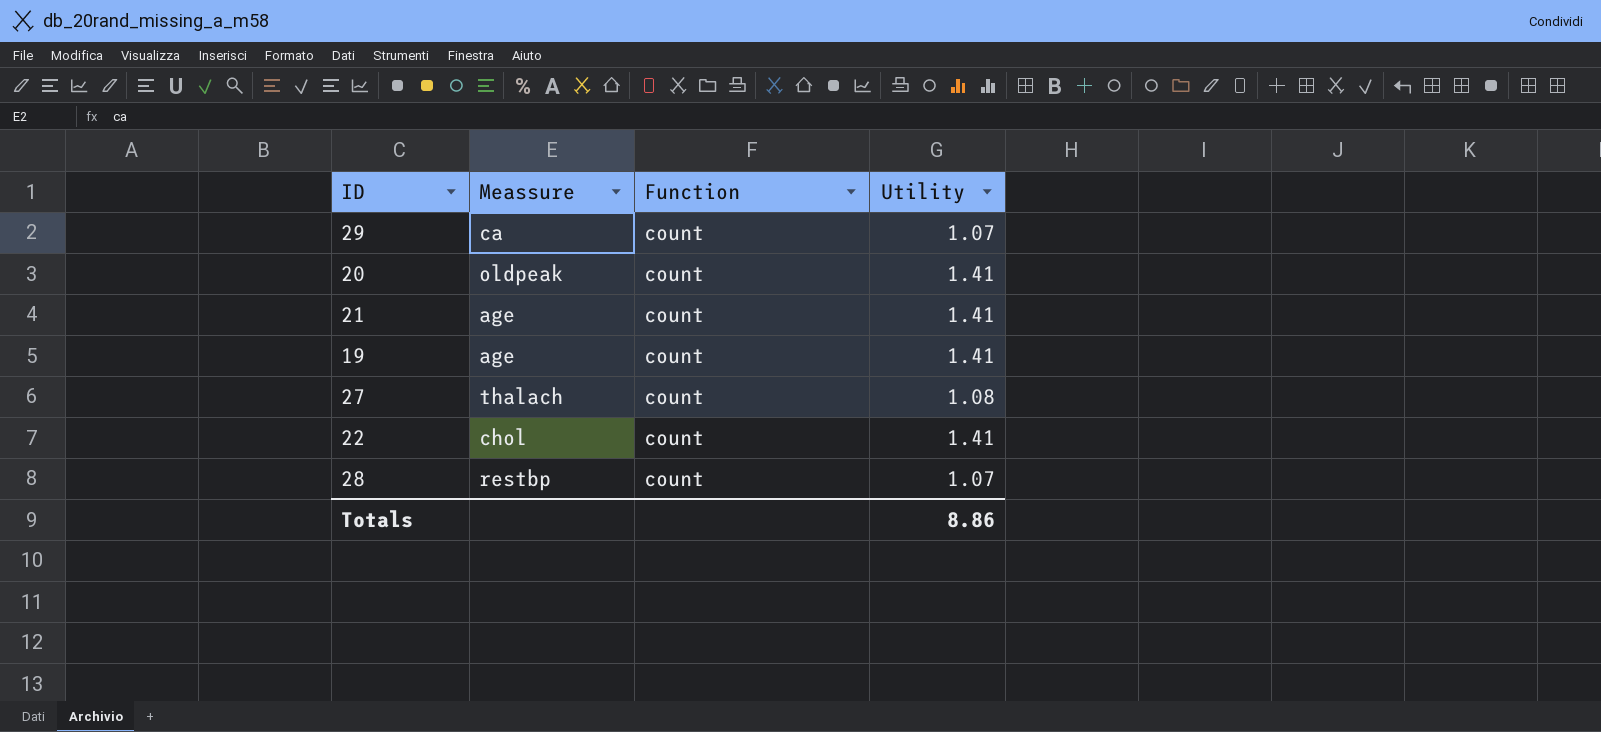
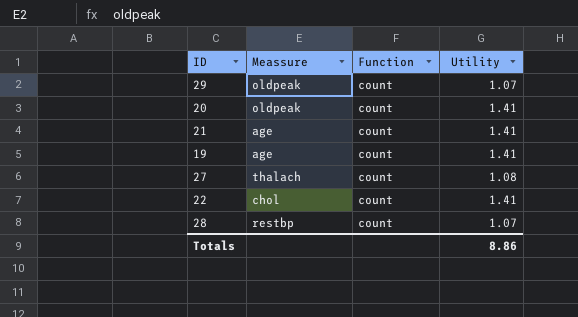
29 | Meassure: ca -> oldpeak

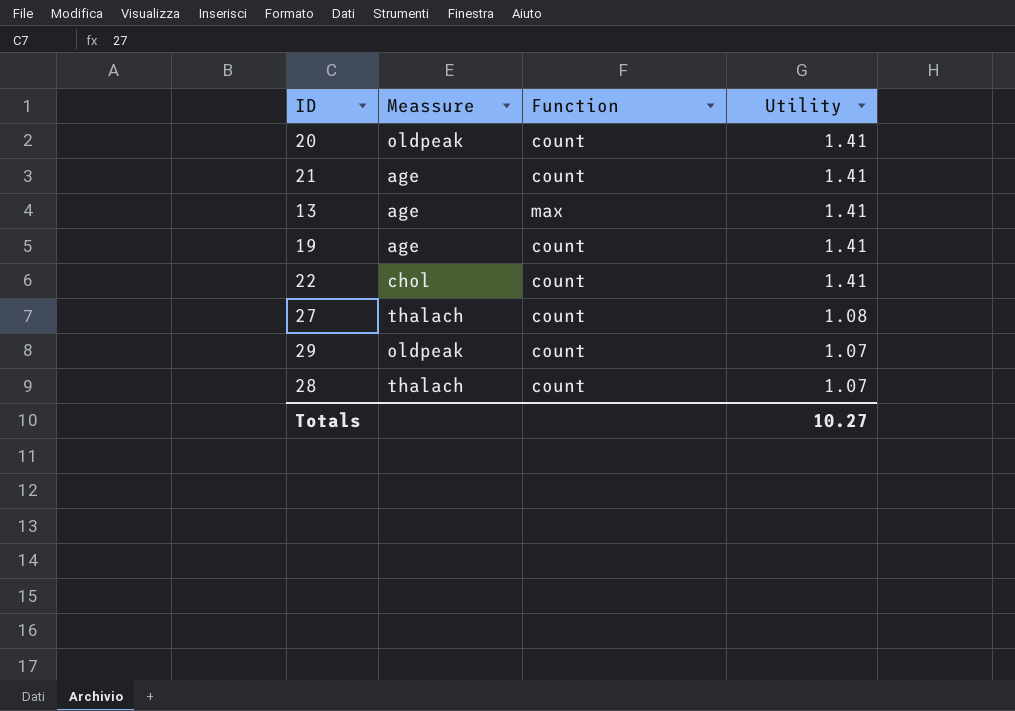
row order: none -> Utility descending
row 13: none -> age | max | 1.41
28 | Meassure: restbp -> thalach
Totals | Utility: 8.86 -> 10.27

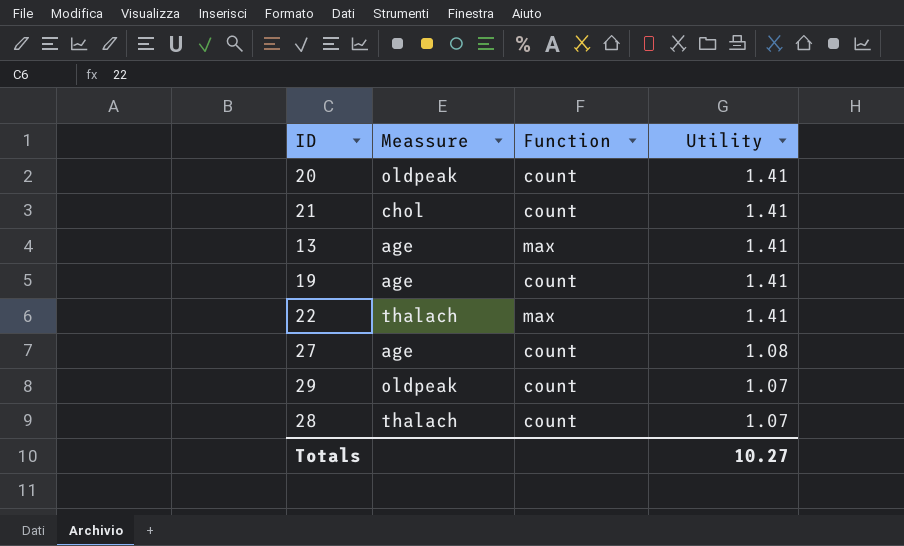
21 | Meassure: age -> chol
22 | Meassure: chol -> thalach
22 | Function: count -> max
27 | Meassure: thalach -> age

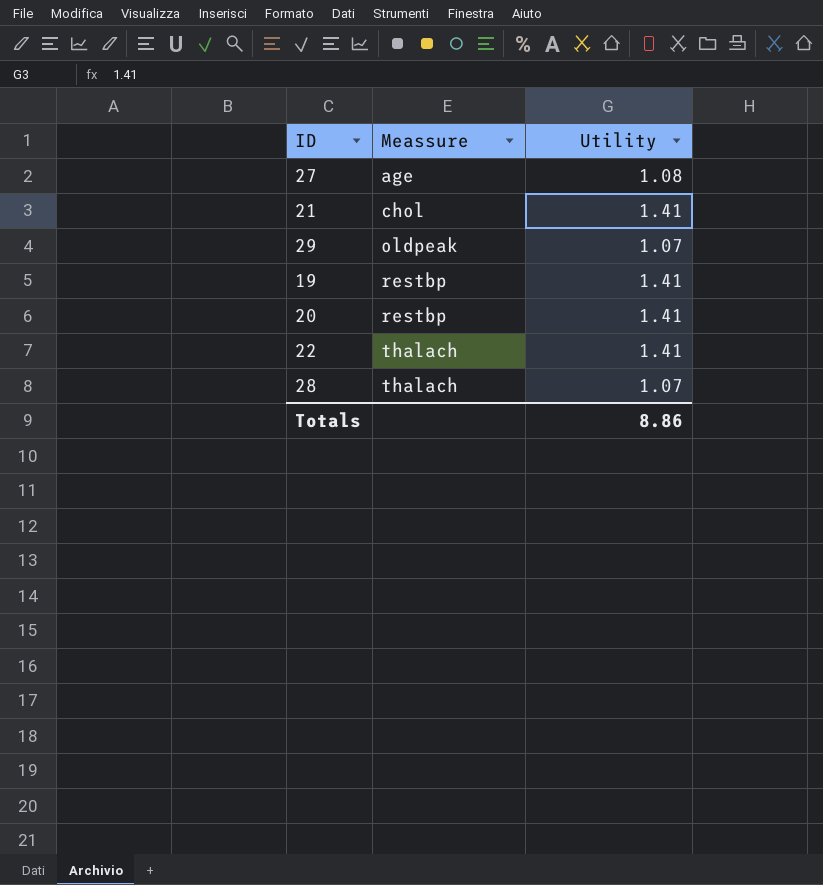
row order: Utility descending -> Meassure ascending
column Function | position: 3 -> none
row 13: age | max | 1.41 -> none
19 | Meassure: age -> restbp
20 | Meassure: oldpeak -> restbp
Totals | Utility: 10.27 -> 8.86

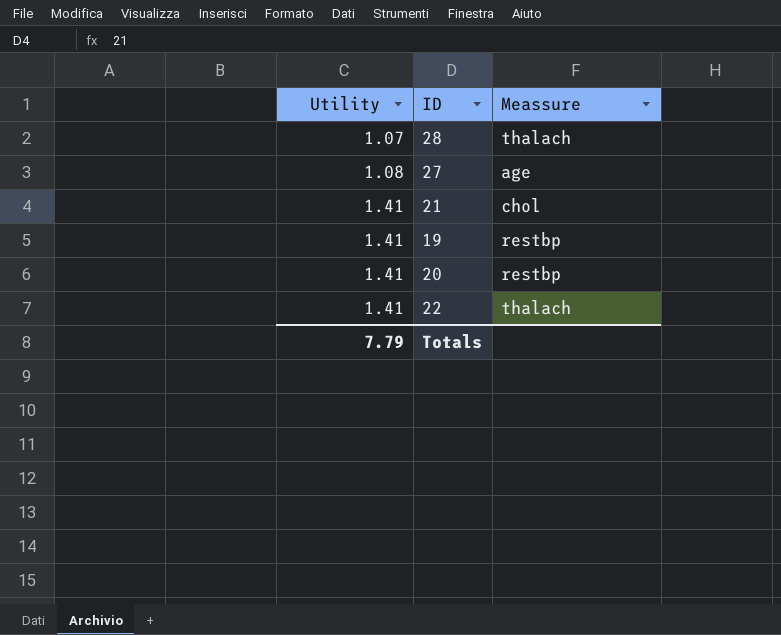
row order: Meassure ascending -> Utility ascending
column Utility | position: 3 -> 1
row 29: oldpeak | 1.07 -> none
Totals | Utility: 8.86 -> 7.79

